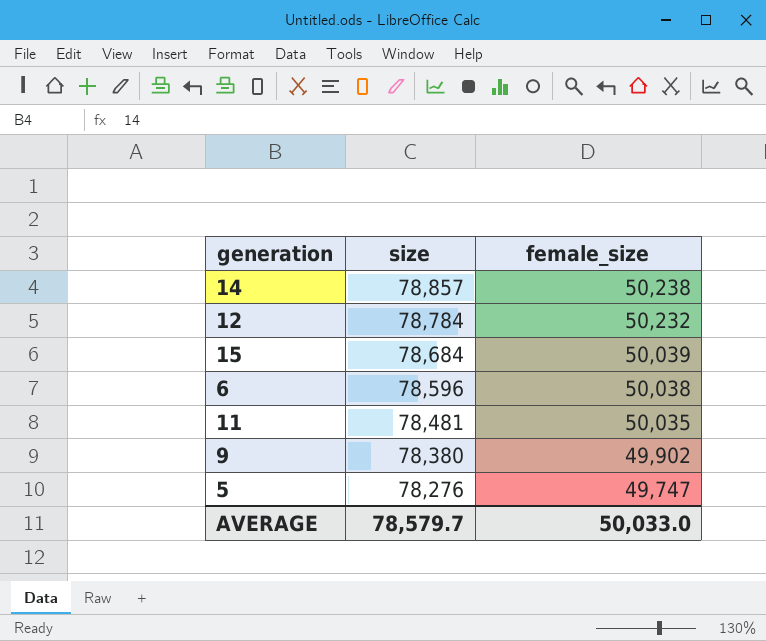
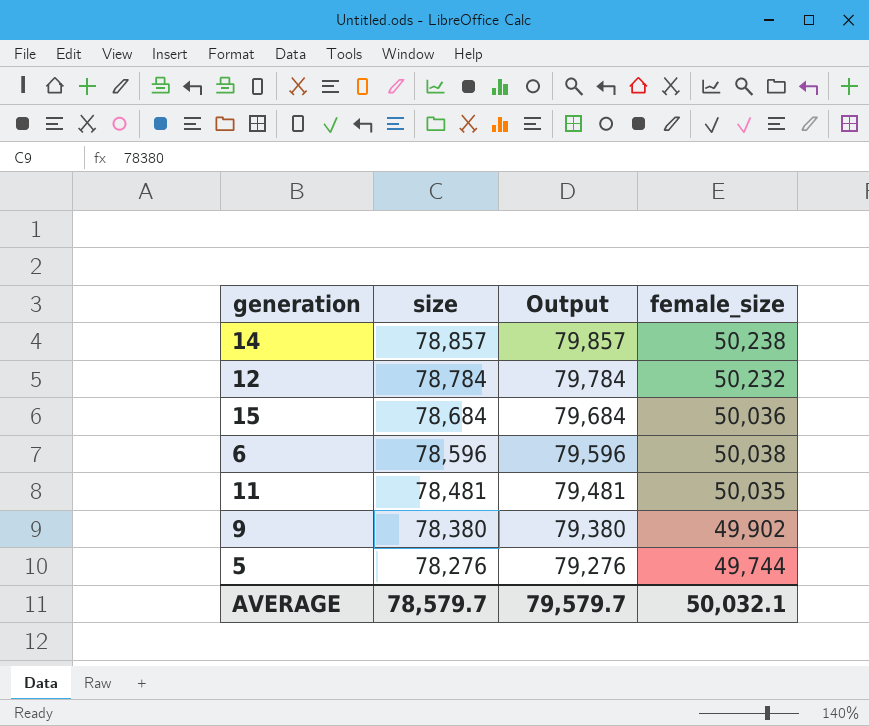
column Output | formula: none -> [size] + 1000
15 | female_size: 50,039 -> 50,036
5 | female_size: 49,747 -> 49,744
AVERAGE | female_size: 50,033.0 -> 50,032.1

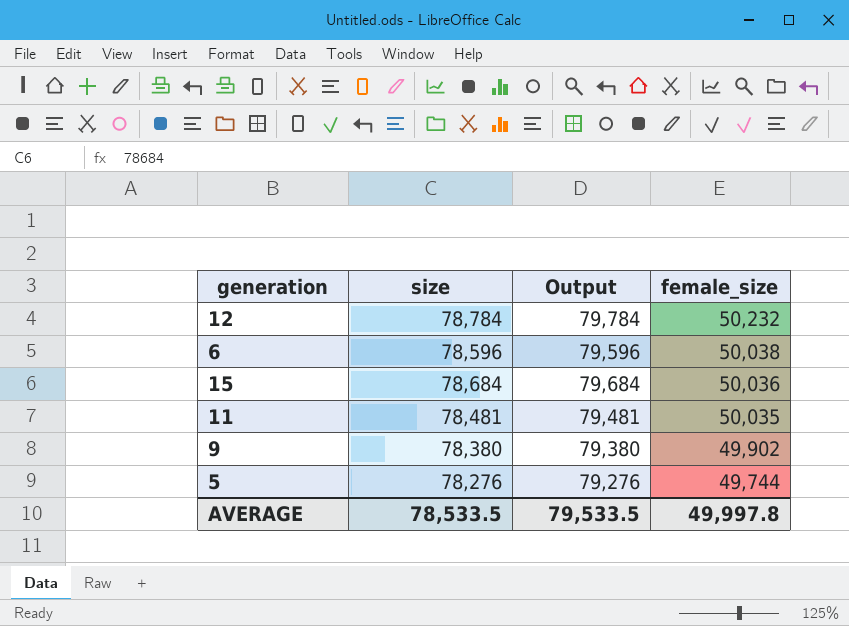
row order: size descending -> female_size descending
row 14: 78,857 | 79,857 | 50,238 -> none
AVERAGE | size: 78,579.7 -> 78,533.5
AVERAGE | Output: 79,579.7 -> 79,533.5
AVERAGE | female_size: 50,032.1 -> 49,997.8

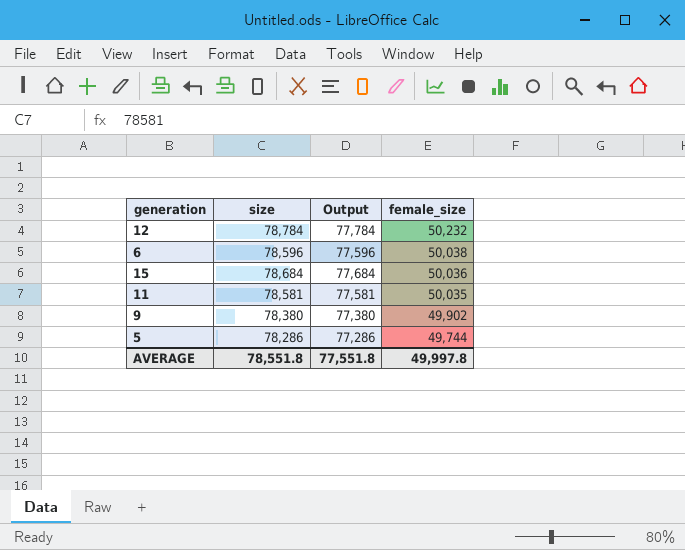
column Output | formula: [size] + 1000 -> [size] - 1000
11 | size: 78,481 -> 78,581
5 | size: 78,276 -> 78,286
AVERAGE | size: 78,533.5 -> 78,551.8
AVERAGE | Output: 79,533.5 -> 77,551.8

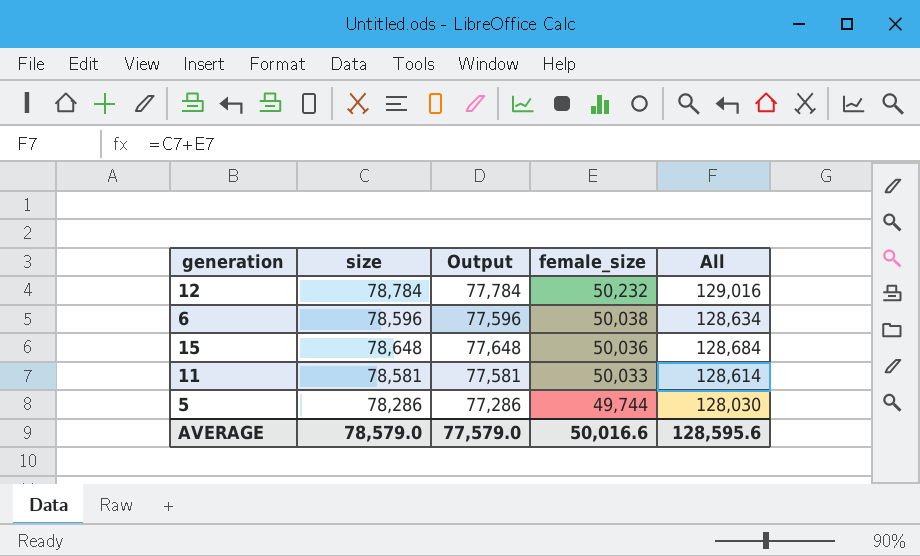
column All | formula: none -> [size] + [female_size]
row 9: 78,380 | 77,380 | 49,902 -> none
15 | size: 78,684 -> 78,648
15 | Output: 77,684 -> 77,648
11 | female_size: 50,035 -> 50,033
AVERAGE | size: 78,551.8 -> 78,579.0
AVERAGE | Output: 77,551.8 -> 77,579.0
AVERAGE | female_size: 49,997.8 -> 50,016.6

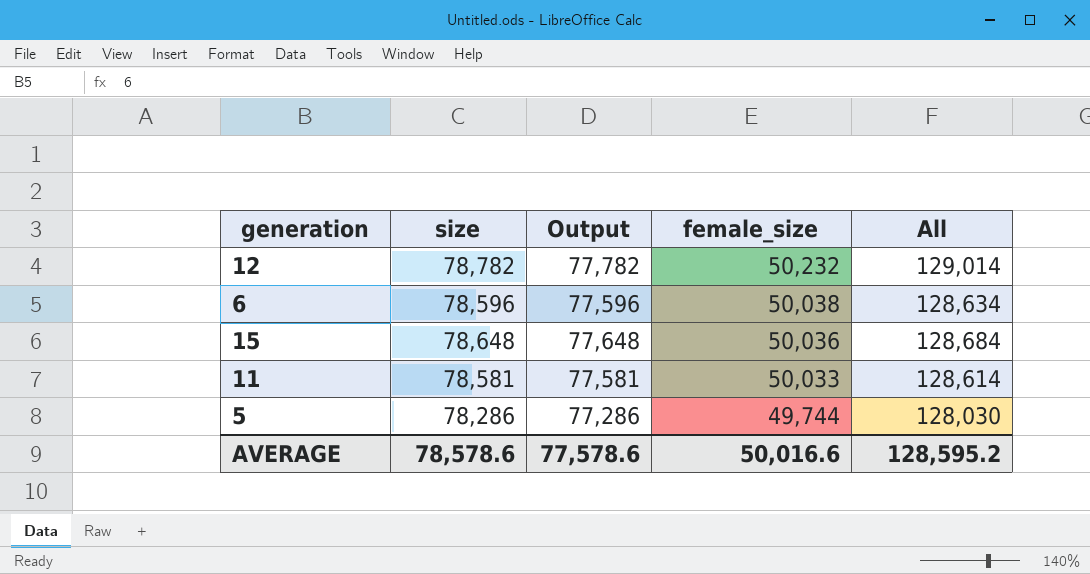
12 | size: 78,784 -> 78,782
12 | Output: 77,784 -> 77,782
12 | All: 129,016 -> 129,014
AVERAGE | size: 78,579.0 -> 78,578.6
AVERAGE | Output: 77,579.0 -> 77,578.6
AVERAGE | All: 128,595.6 -> 128,595.2

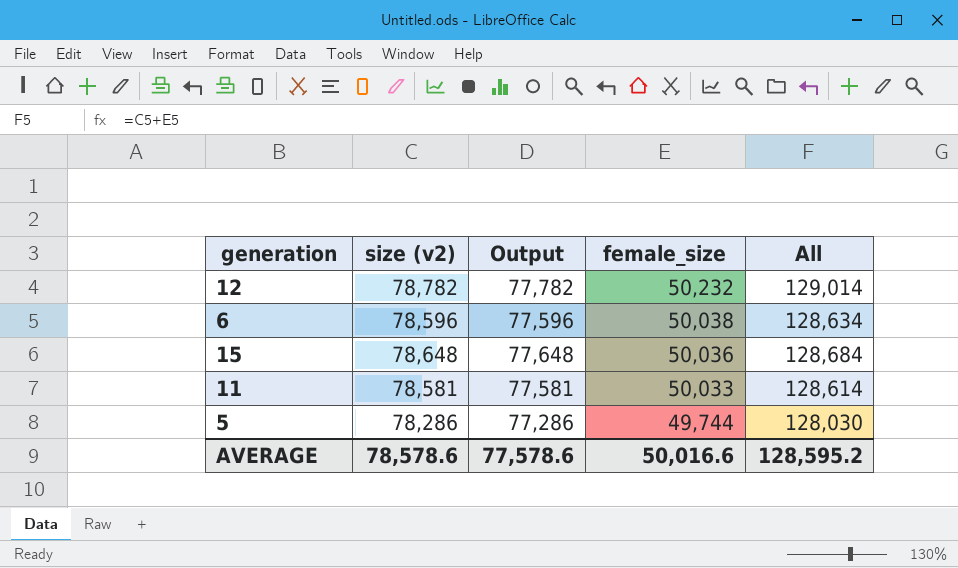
column name: size -> size (v2)

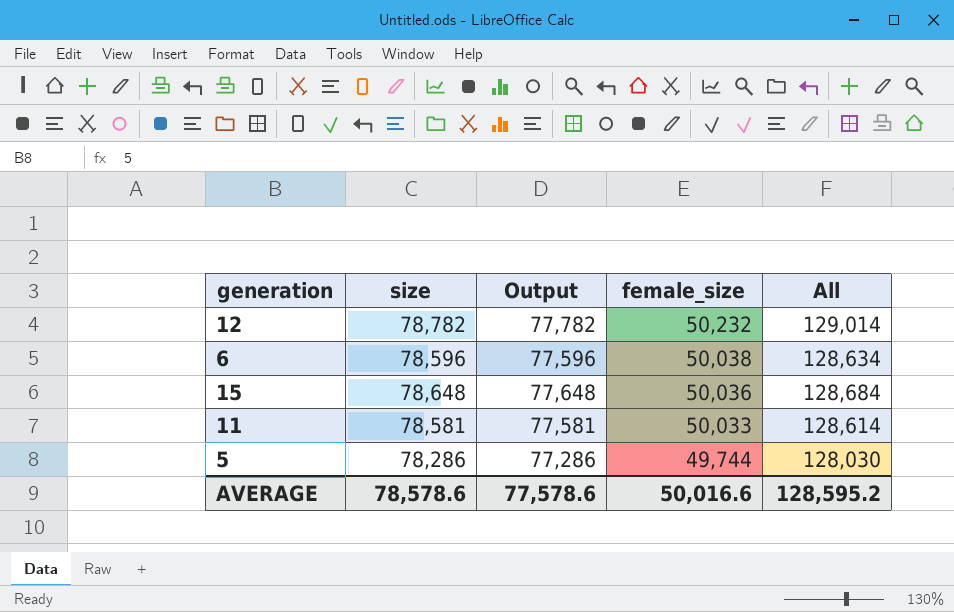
column name: size (v2) -> size

